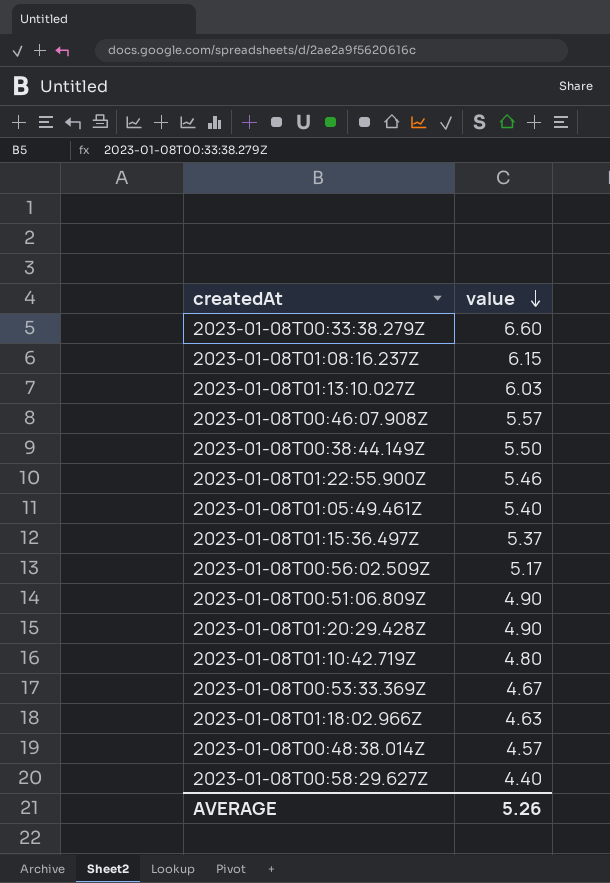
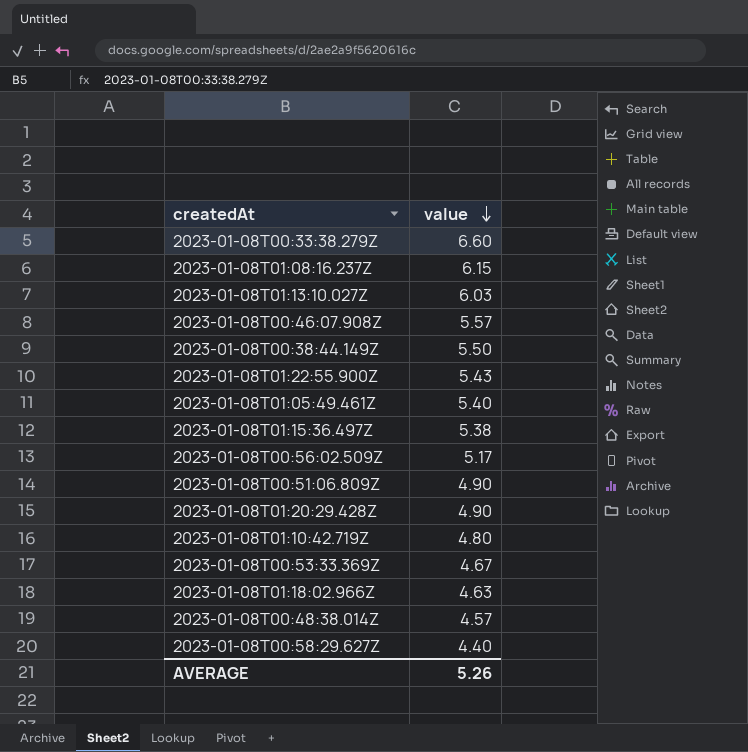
2023-01-08T01:22:55.900Z | value: 5.46 -> 5.43
2023-01-08T01:15:36.497Z | value: 5.37 -> 5.38

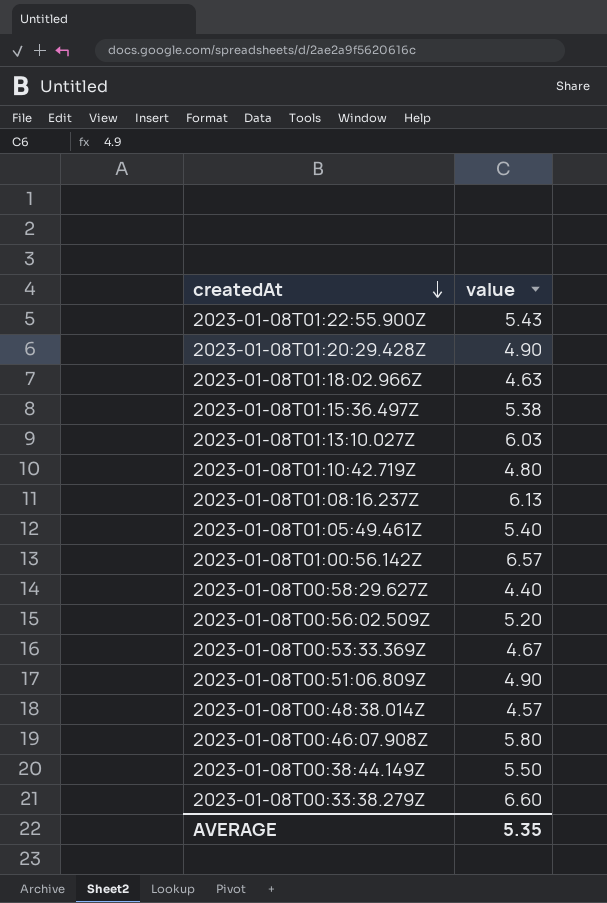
row order: value descending -> createdAt descending
2023-01-08T01:08:16.237Z | value: 6.15 -> 6.13
row 2023-01-08T01:00:56.142Z: none -> 6.57
2023-01-08T00:56:02.509Z | value: 5.17 -> 5.20
2023-01-08T00:46:07.908Z | value: 5.57 -> 5.80
AVERAGE | value: 5.26 -> 5.35

